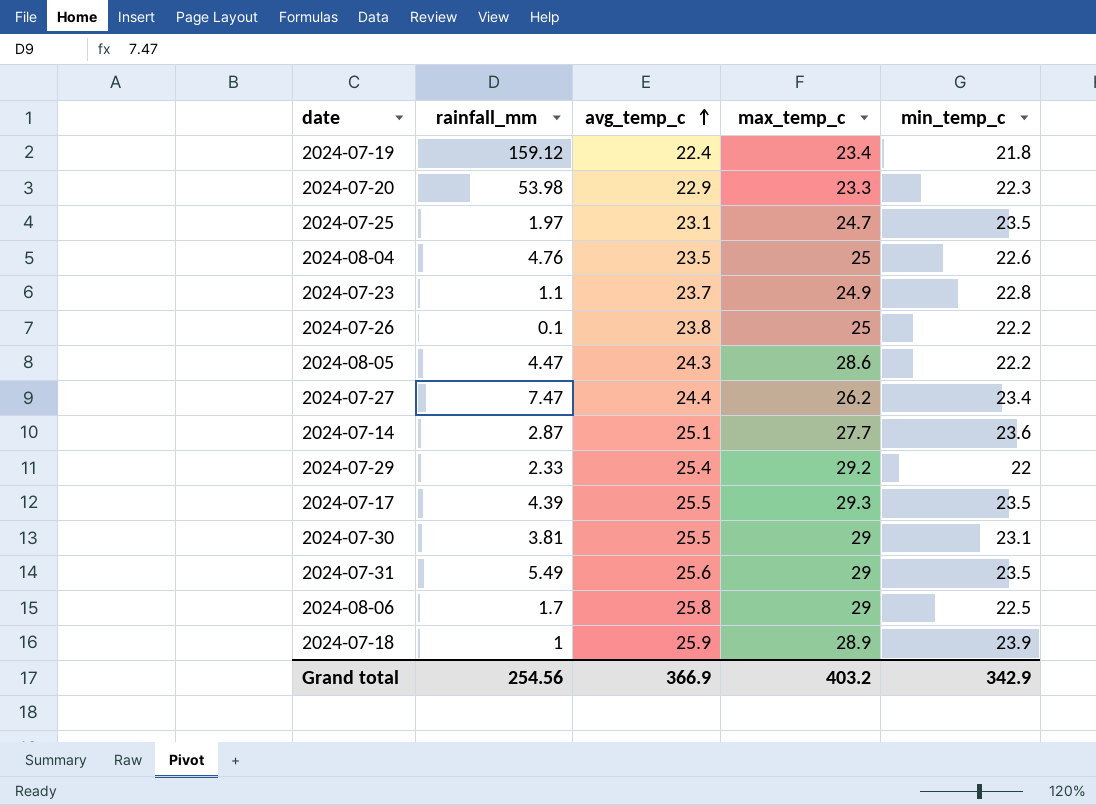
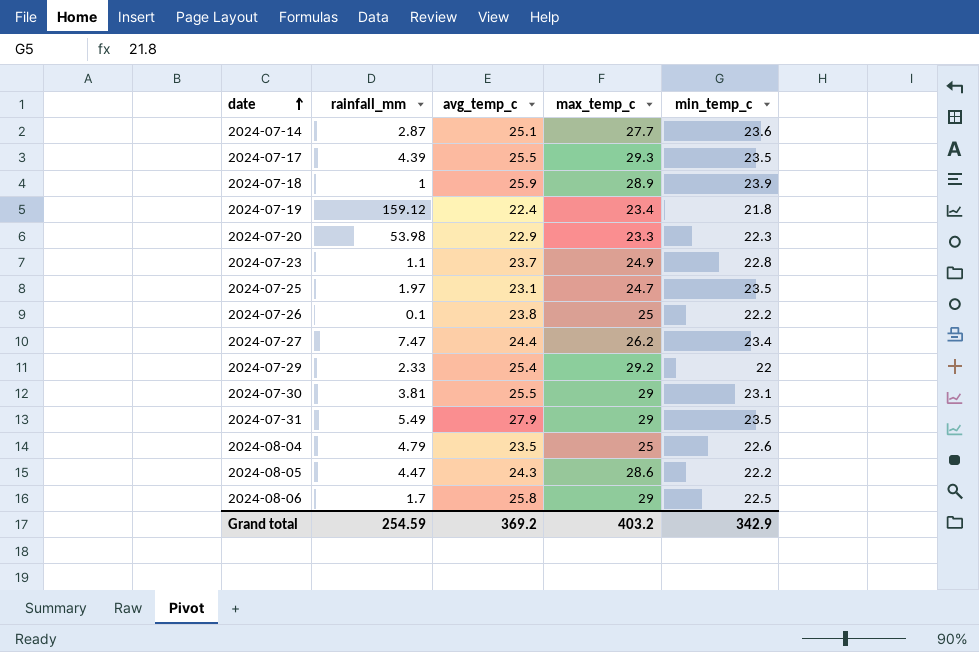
row order: avg_temp_c ascending -> date ascending
2024-07-31 | avg_temp_c: 25.6 -> 27.9
2024-08-04 | rainfall_mm: 4.76 -> 4.79
Grand total | rainfall_mm: 254.56 -> 254.59
Grand total | avg_temp_c: 366.9 -> 369.2

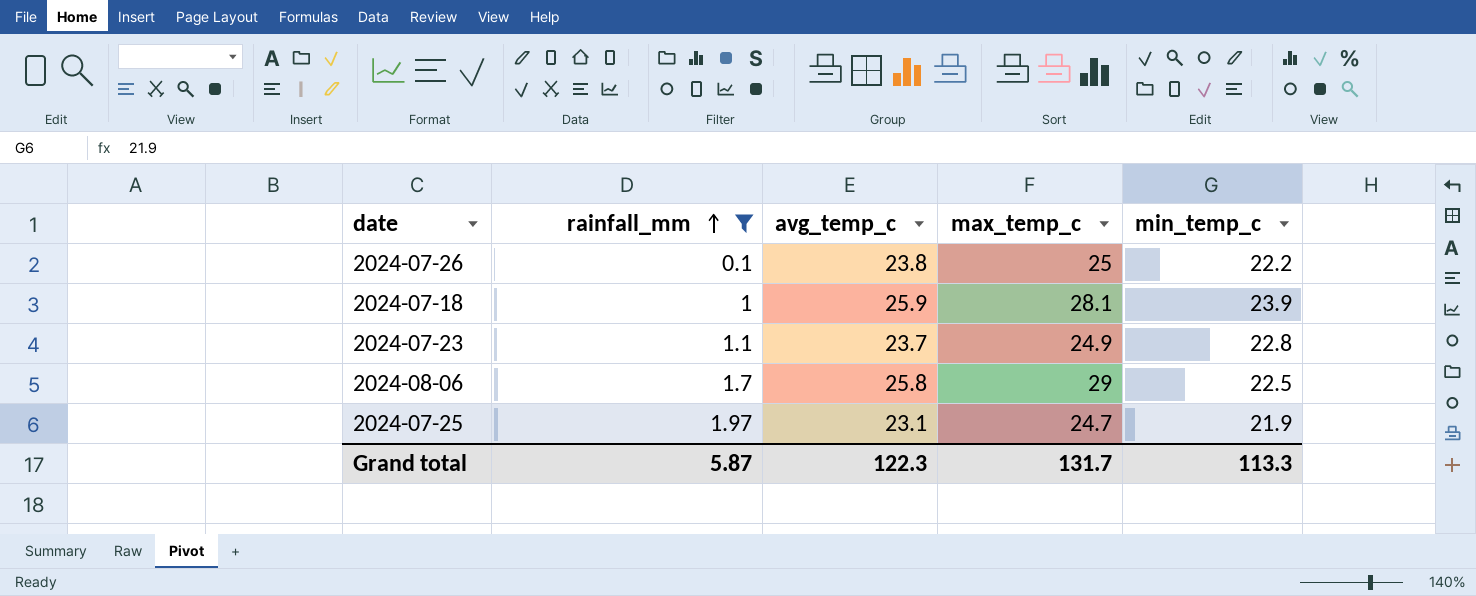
filter: none -> rainfall_mm <= 1.97
row order: date ascending -> rainfall_mm ascending
2024-07-18 | max_temp_c: 28.9 -> 28.1
2024-07-25 | min_temp_c: 23.5 -> 21.9
Grand total | rainfall_mm: 254.59 -> 5.87
Grand total | avg_temp_c: 369.2 -> 122.3
Grand total | max_temp_c: 403.2 -> 131.7
Grand total | min_temp_c: 342.9 -> 113.3

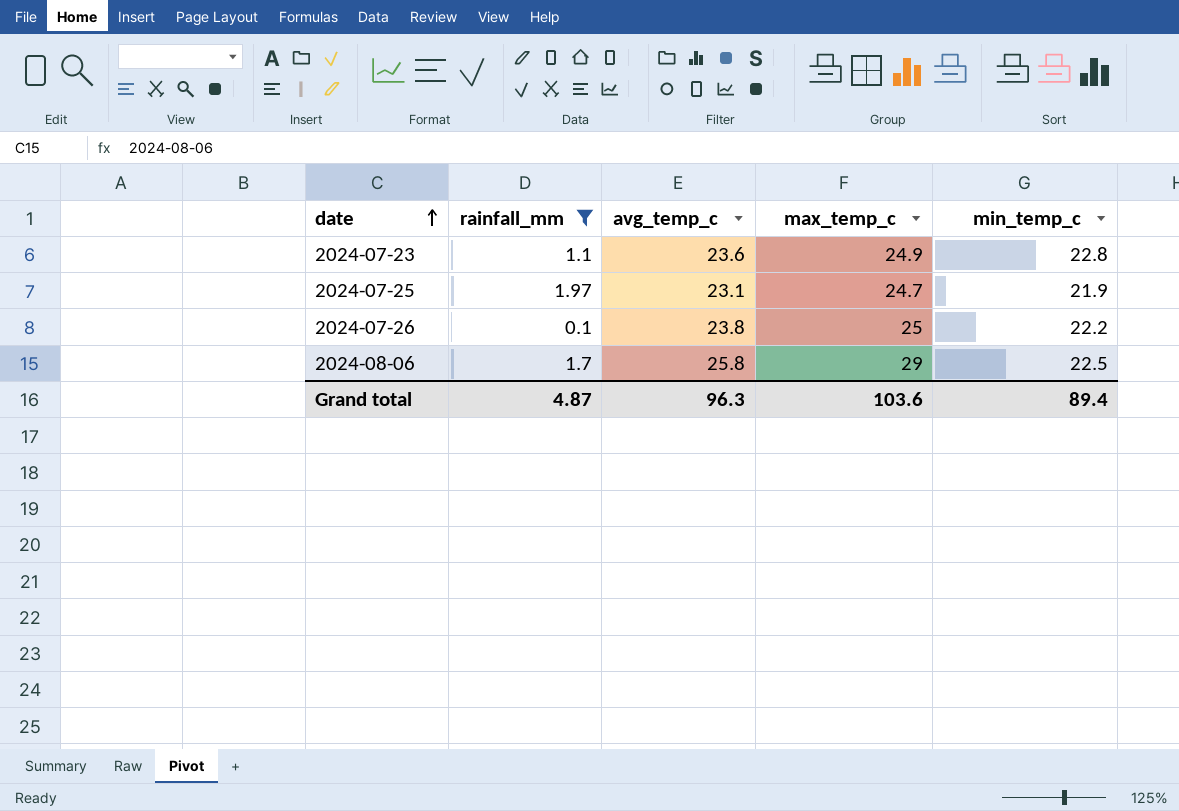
row order: rainfall_mm ascending -> date ascending
row 2024-07-18: 1 | 25.9 | 28.1 | 23.9 -> none
2024-07-23 | avg_temp_c: 23.7 -> 23.6
Grand total | rainfall_mm: 5.87 -> 4.87
Grand total | avg_temp_c: 122.3 -> 96.3
Grand total | max_temp_c: 131.7 -> 103.6
Grand total | min_temp_c: 113.3 -> 89.4

